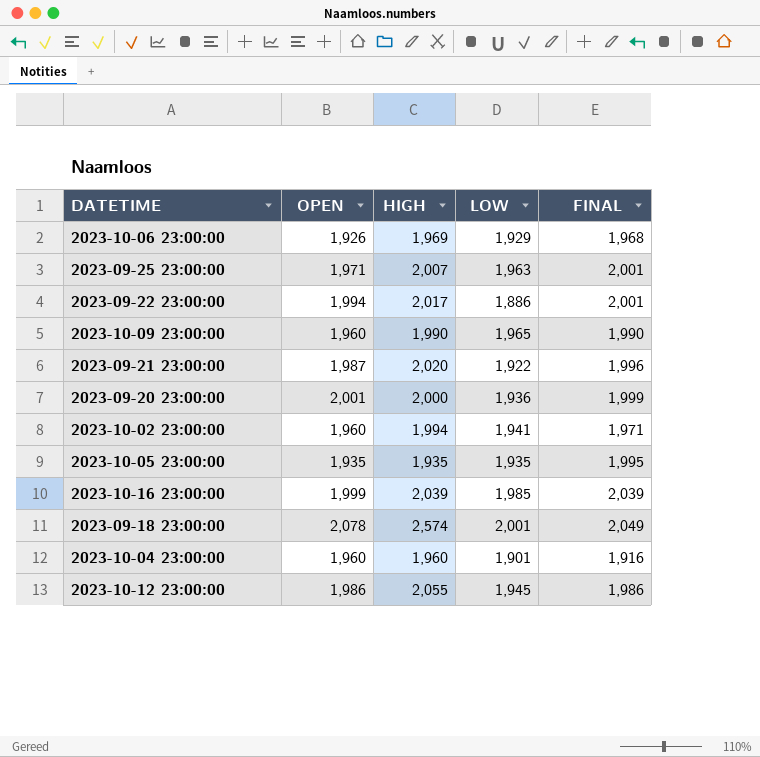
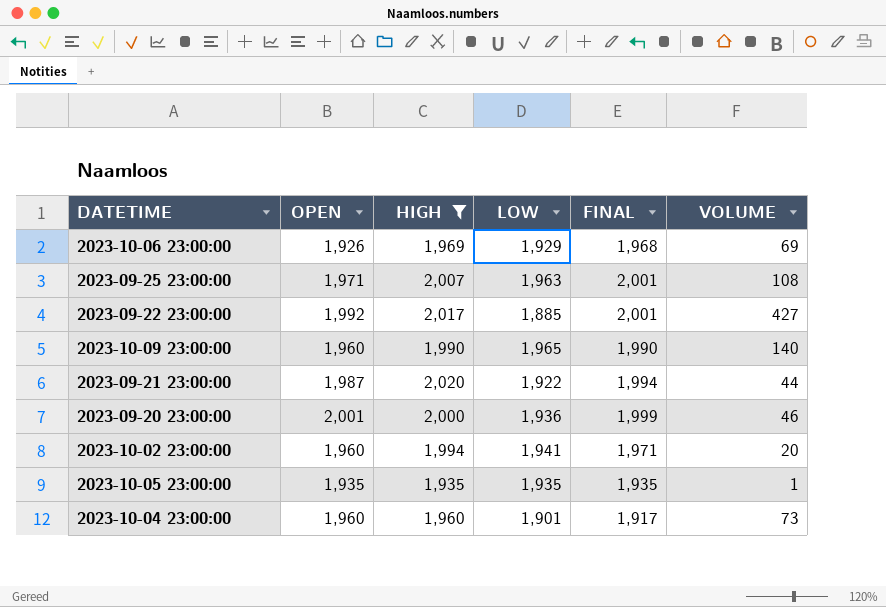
filter: none -> HIGH <= 2,020
column VOLUME | position: none -> 6
2023-09-22 23:00:00 | OPEN: 1,994 -> 1,992
2023-09-22 23:00:00 | LOW: 1,886 -> 1,885
2023-09-21 23:00:00 | FINAL: 1,996 -> 1,994
2023-10-05 23:00:00 | FINAL: 1,995 -> 1,935
2023-10-04 23:00:00 | FINAL: 1,916 -> 1,917

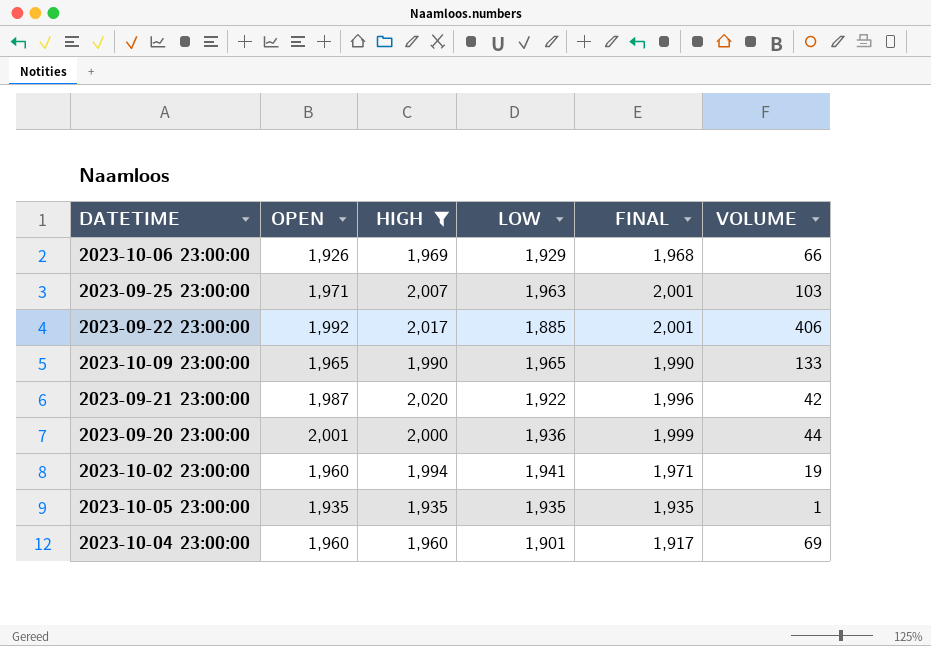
2023-10-06 23:00:00 | VOLUME: 69 -> 66
2023-09-25 23:00:00 | VOLUME: 108 -> 103
2023-09-22 23:00:00 | VOLUME: 427 -> 406
2023-10-09 23:00:00 | OPEN: 1,960 -> 1,965
2023-10-09 23:00:00 | VOLUME: 140 -> 133
2023-09-21 23:00:00 | FINAL: 1,994 -> 1,996
2023-09-21 23:00:00 | VOLUME: 44 -> 42
2023-09-20 23:00:00 | VOLUME: 46 -> 44
2023-10-02 23:00:00 | VOLUME: 20 -> 19
2023-10-04 23:00:00 | VOLUME: 73 -> 69

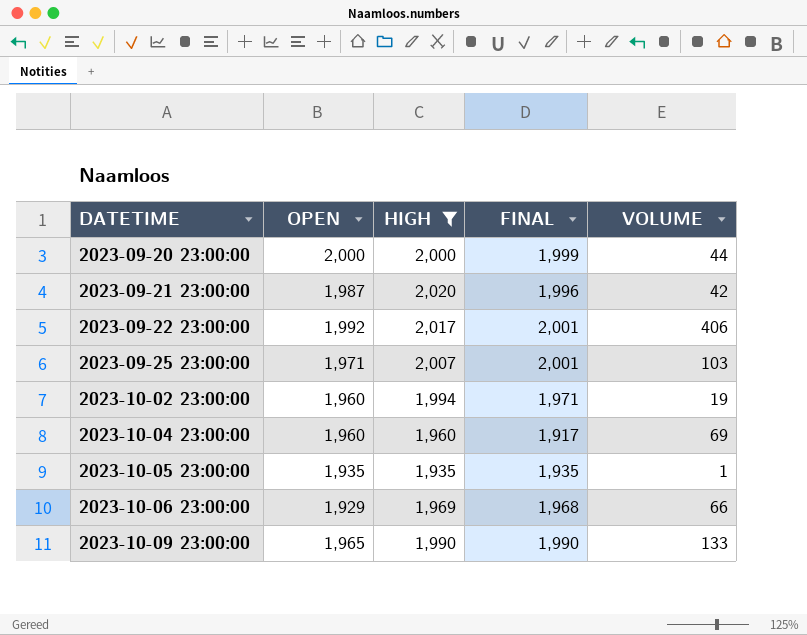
row order: none -> DATETIME ascending
column LOW | position: 4 -> none
2023-09-20 23:00:00 | OPEN: 2,001 -> 2,000
2023-10-06 23:00:00 | OPEN: 1,926 -> 1,929

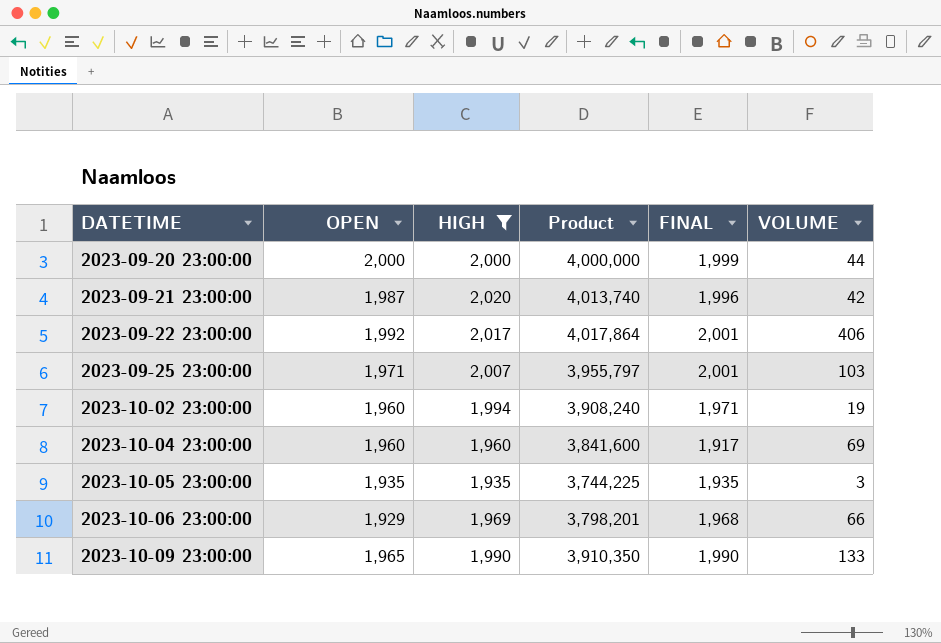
column Product | formula: none -> [OPEN] * [HIGH]
2023-10-05 23:00:00 | VOLUME: 1 -> 3

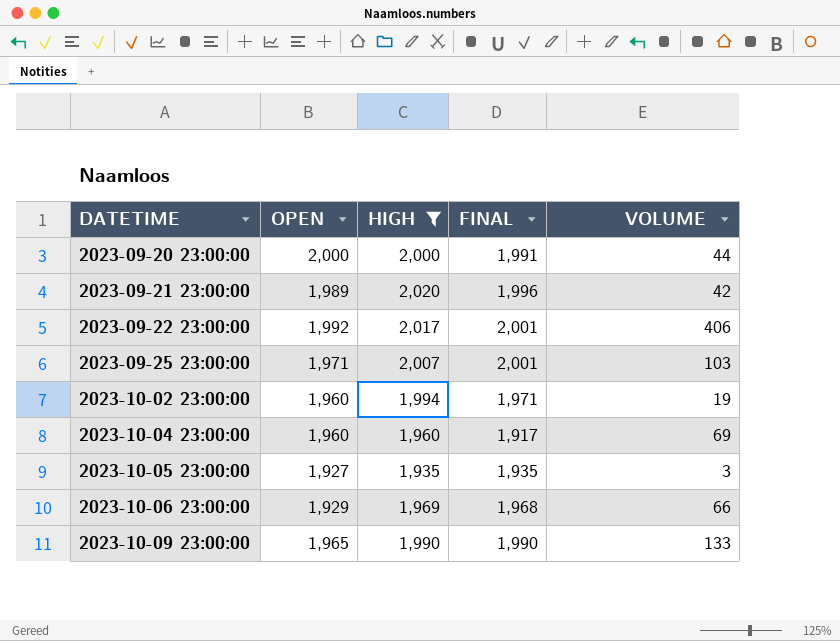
column Product | formula: [OPEN] * [HIGH] -> none
2023-09-20 23:00:00 | FINAL: 1,999 -> 1,991
2023-09-21 23:00:00 | OPEN: 1,987 -> 1,989
2023-10-05 23:00:00 | OPEN: 1,935 -> 1,927

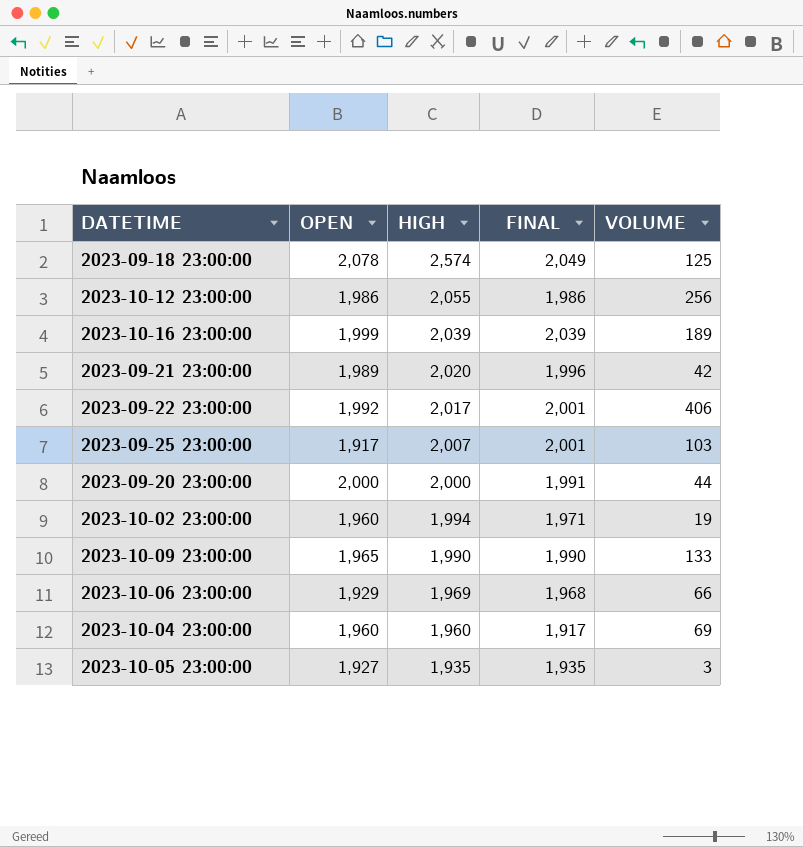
filter: HIGH <= 2,020 -> none
row order: DATETIME ascending -> HIGH descending
2023-09-25 23:00:00 | OPEN: 1,971 -> 1,917

